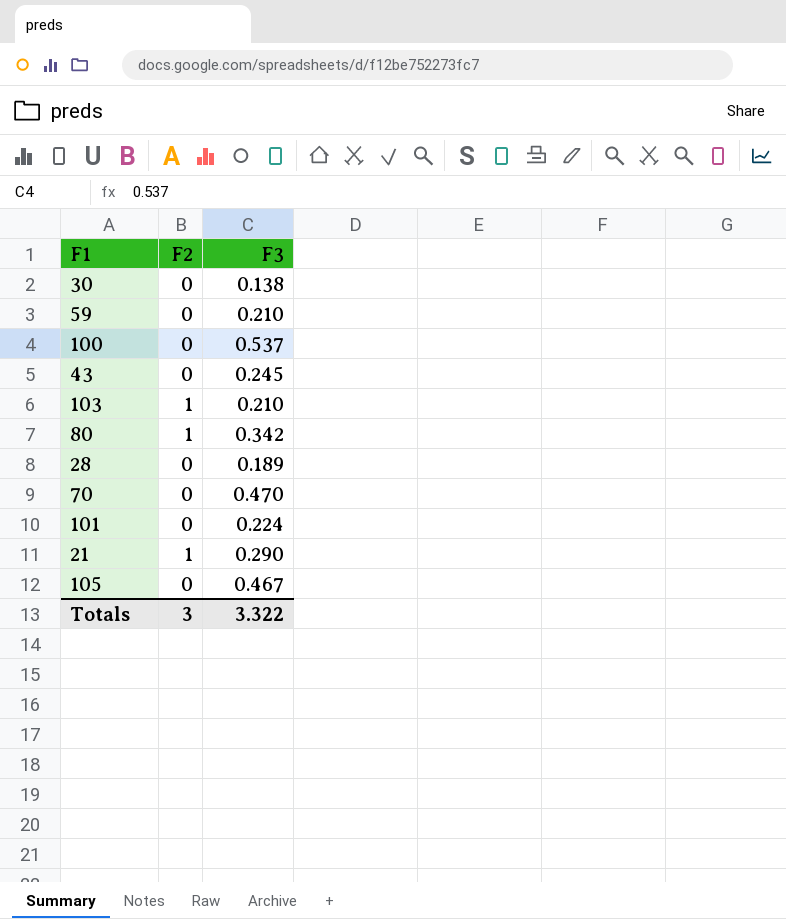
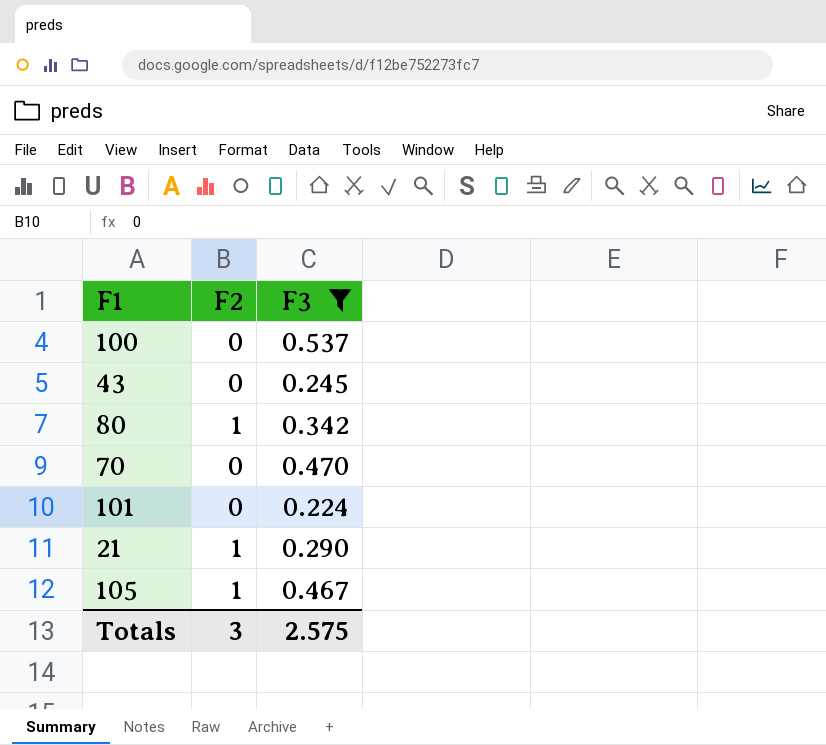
filter: none -> F3 >= 0.224
105 | F2: 0 -> 1
Totals | F3: 3.322 -> 2.575

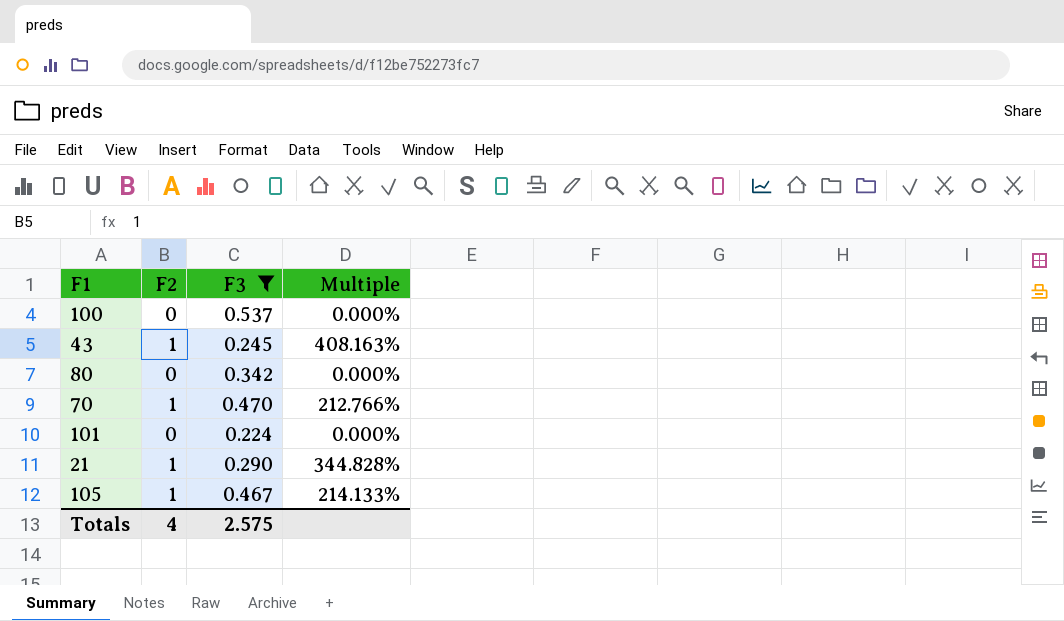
column Multiple | formula: none -> [F2] / [F3]
43 | F2: 0 -> 1
80 | F2: 1 -> 0
70 | F2: 0 -> 1
Totals | F2: 3 -> 4

